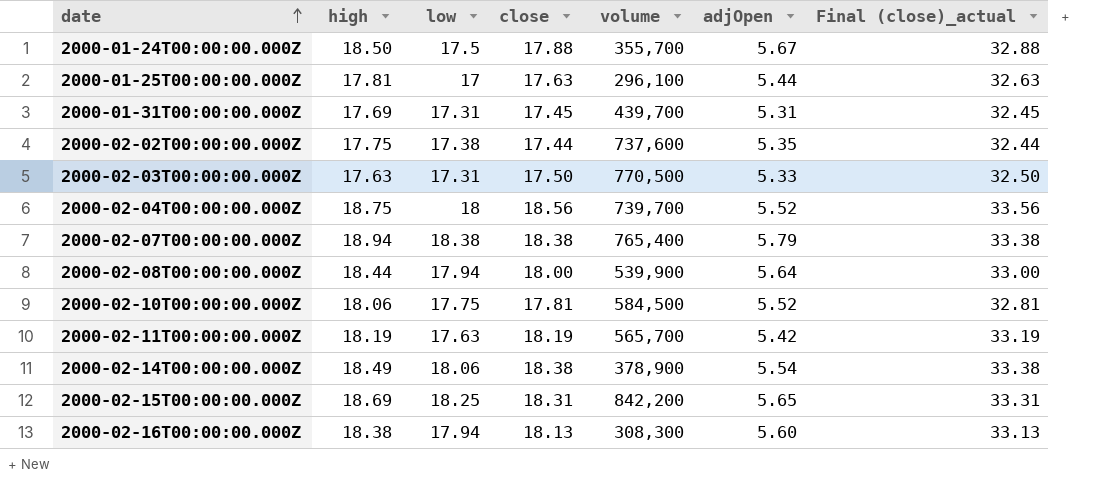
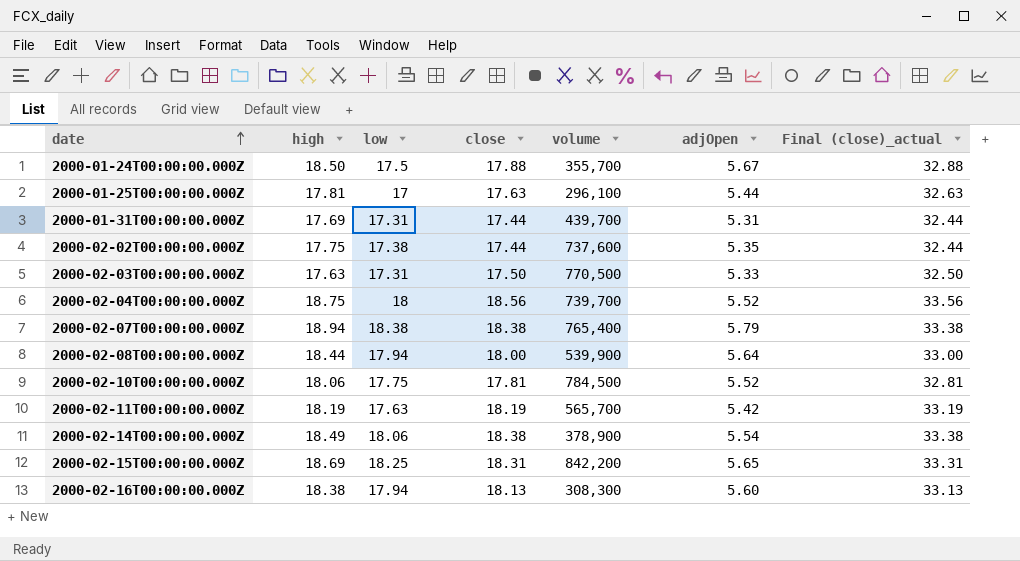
2000-01-31T00:00:00.000Z | close: 17.45 -> 17.44
2000-01-31T00:00:00.000Z | Final (close)_actual: 32.45 -> 32.44
2000-02-10T00:00:00.000Z | volume: 584,500 -> 784,500

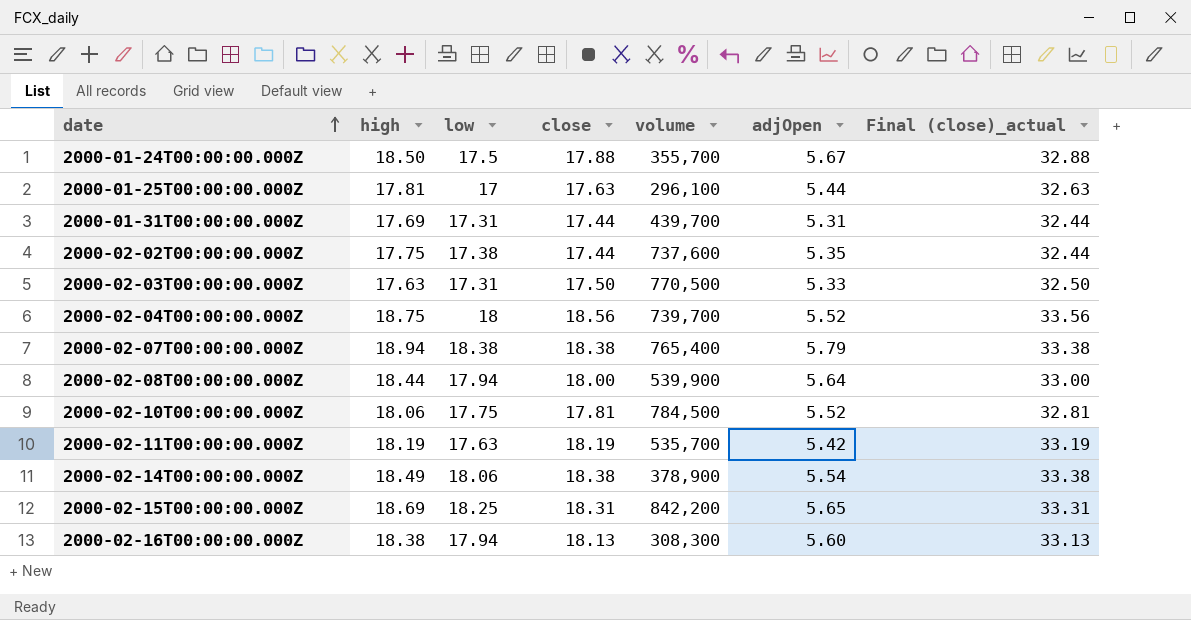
2000-02-11T00:00:00.000Z | volume: 565,700 -> 535,700

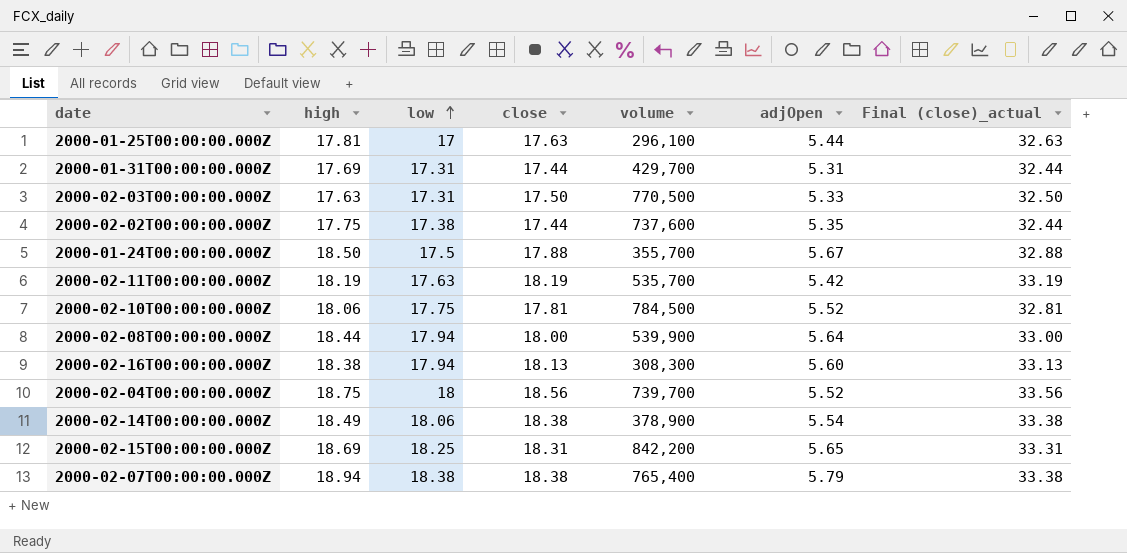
row order: date ascending -> low ascending
2000-01-31T00:00:00.000Z | volume: 439,700 -> 429,700

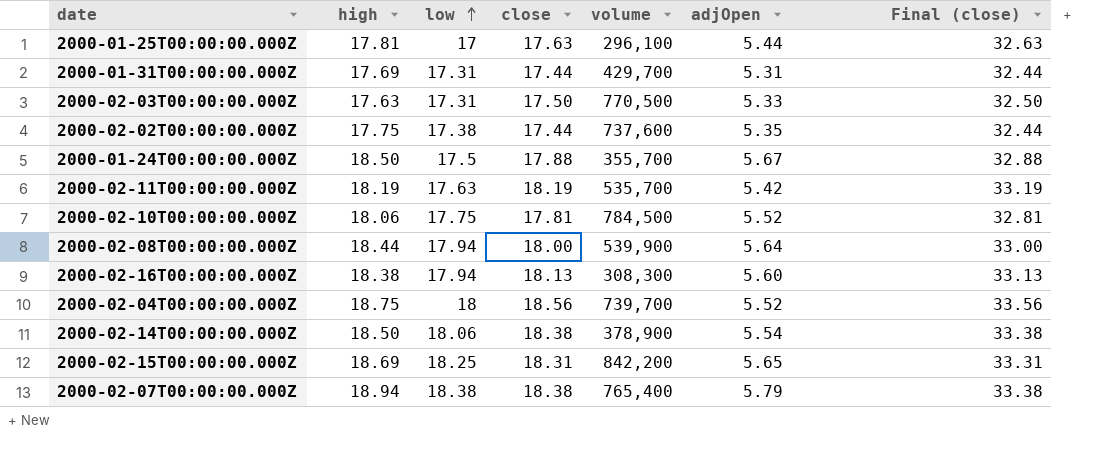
column name: Final (close)_actual -> Final (close)
2000-02-14T00:00:00.000Z | high: 18.49 -> 18.50

